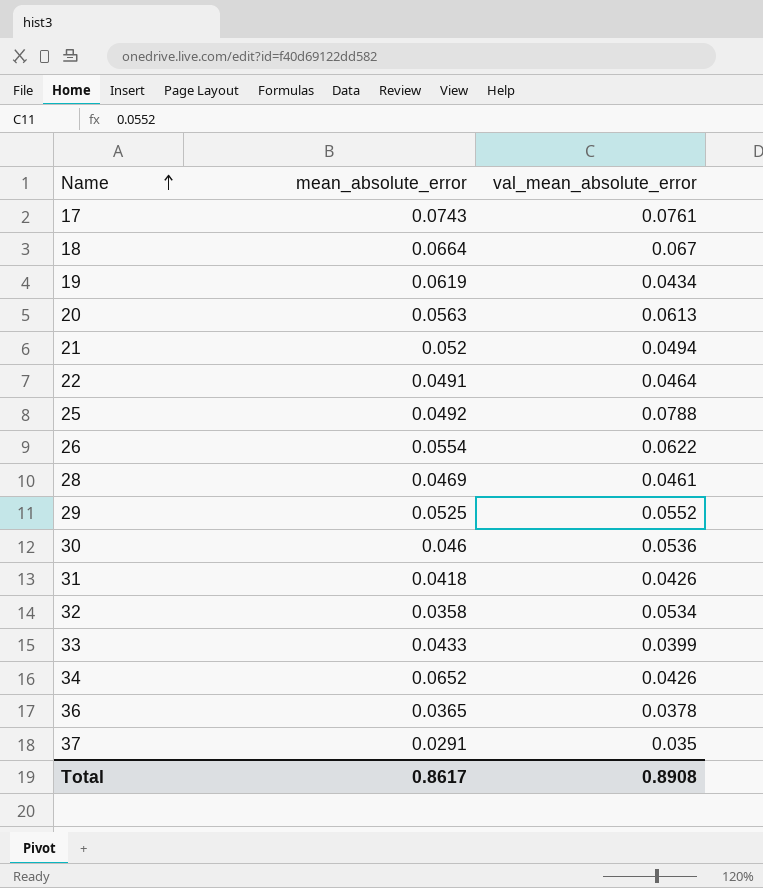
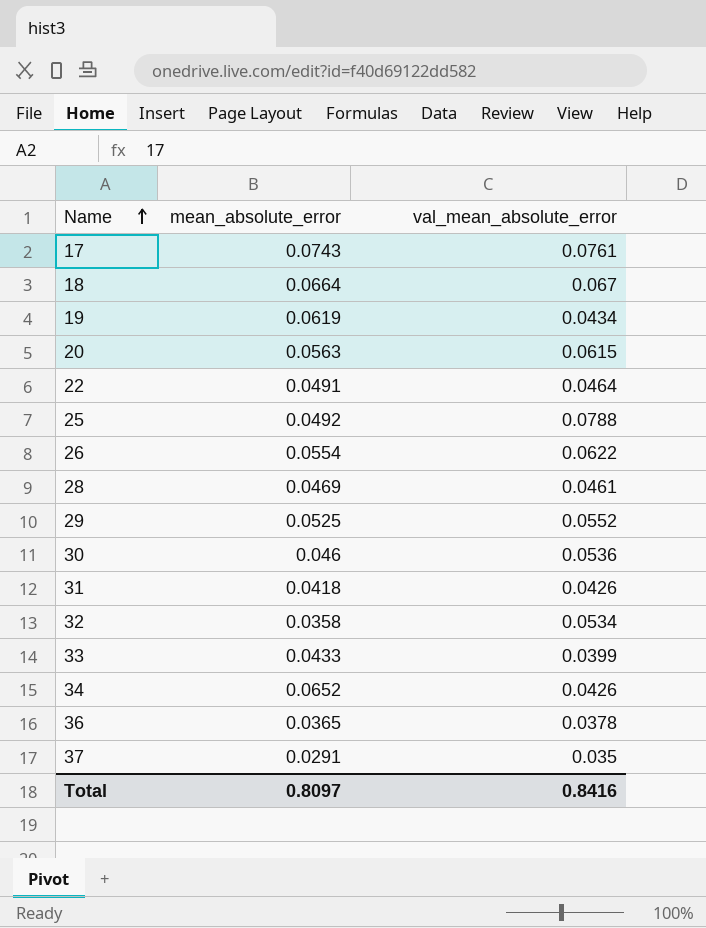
row 21: 0.052 | 0.0494 -> none
20 | val_mean_absolute_error: 0.0613 -> 0.0615
Total | mean_absolute_error: 0.8617 -> 0.8097
Total | val_mean_absolute_error: 0.8908 -> 0.8416

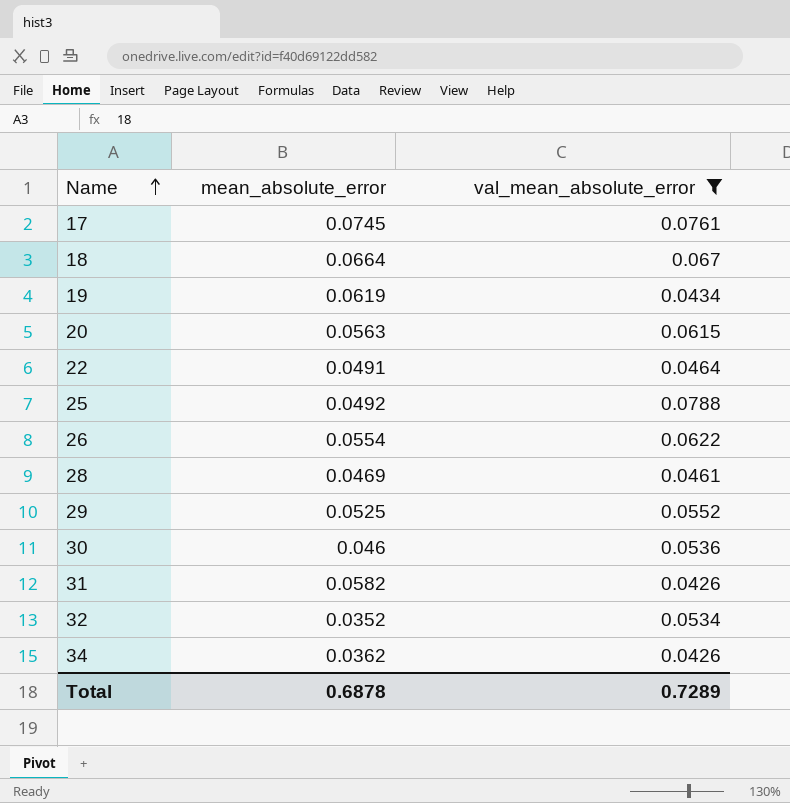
filter: none -> val_mean_absolute_error >= 0.0426
17 | mean_absolute_error: 0.0743 -> 0.0745
31 | mean_absolute_error: 0.0418 -> 0.0582
32 | mean_absolute_error: 0.0358 -> 0.0352
34 | mean_absolute_error: 0.0652 -> 0.0362
Total | mean_absolute_error: 0.8097 -> 0.6878
Total | val_mean_absolute_error: 0.8416 -> 0.7289

